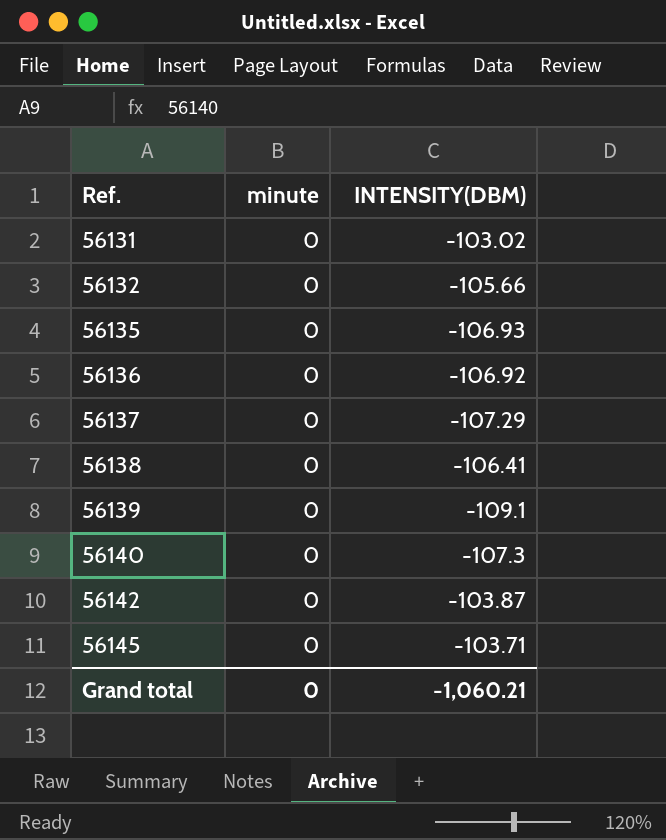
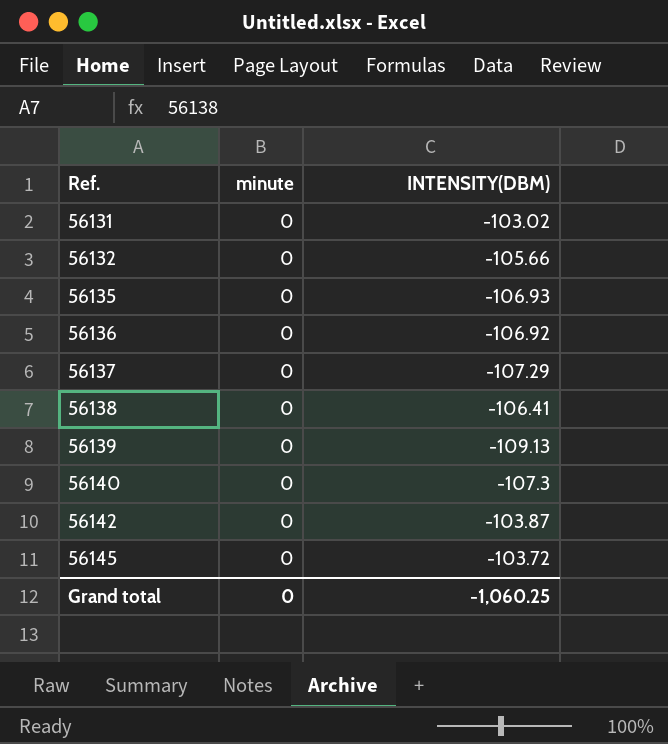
56139 | INTENSITY(DBM): -109.1 -> -109.13
56145 | INTENSITY(DBM): -103.71 -> -103.72
Grand total | INTENSITY(DBM): -1,060.21 -> -1,060.25

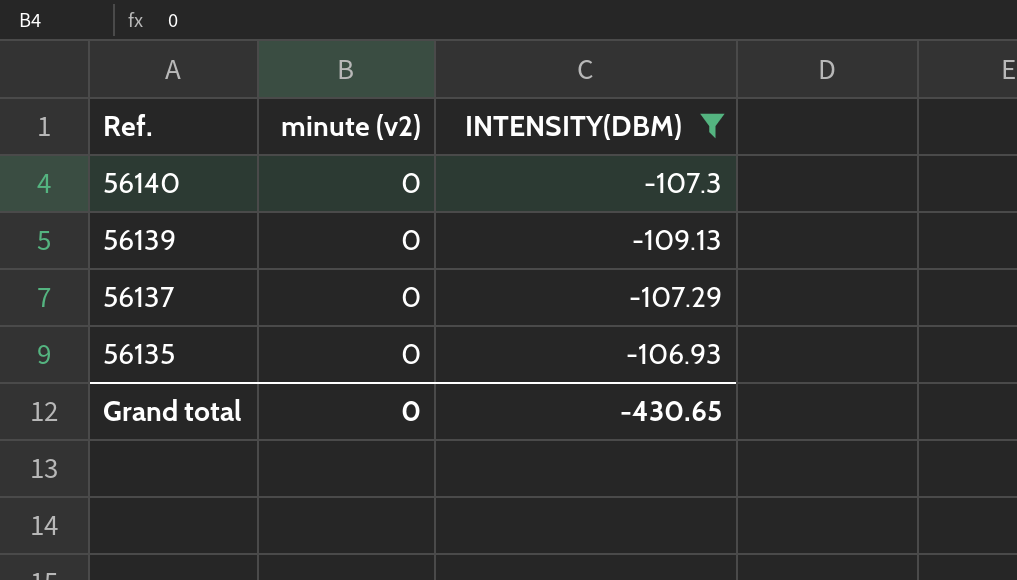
filter: none -> INTENSITY(DBM) <= -106.93
row order: Ref. ascending -> Ref. descending
column name: minute -> minute (v2)
Grand total | INTENSITY(DBM): -1,060.25 -> -430.65

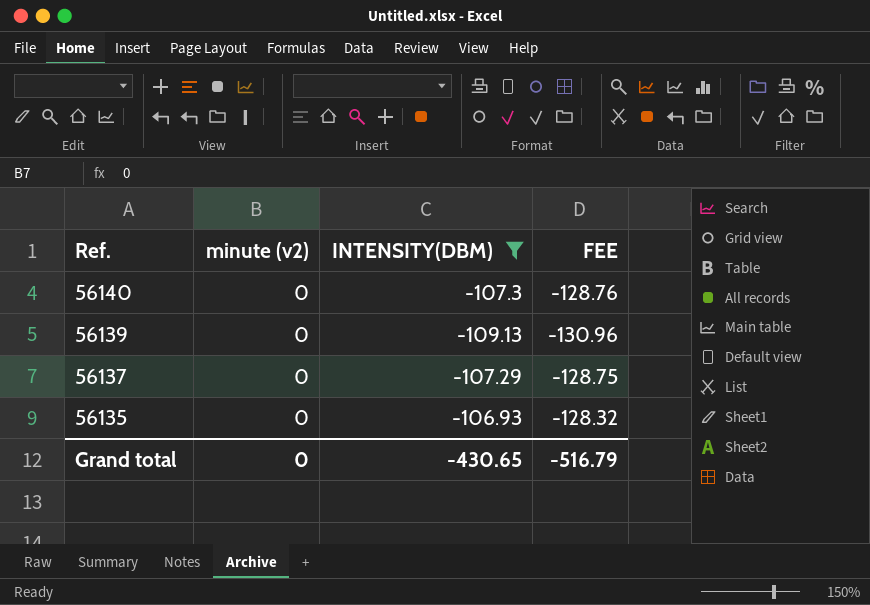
column FEE | formula: none -> [INTENSITY(DBM)] * 1.2

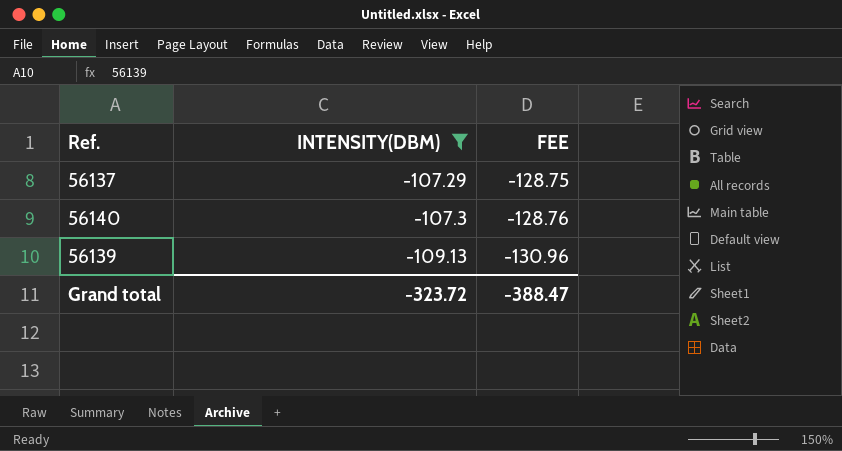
row order: Ref. descending -> INTENSITY(DBM) descending
column minute (v2) | position: 2 -> none
row 56135: 0 | -106.93 | -128.32 -> none
Grand total | INTENSITY(DBM): -430.65 -> -323.72
Grand total | FEE: -516.79 -> -388.47

